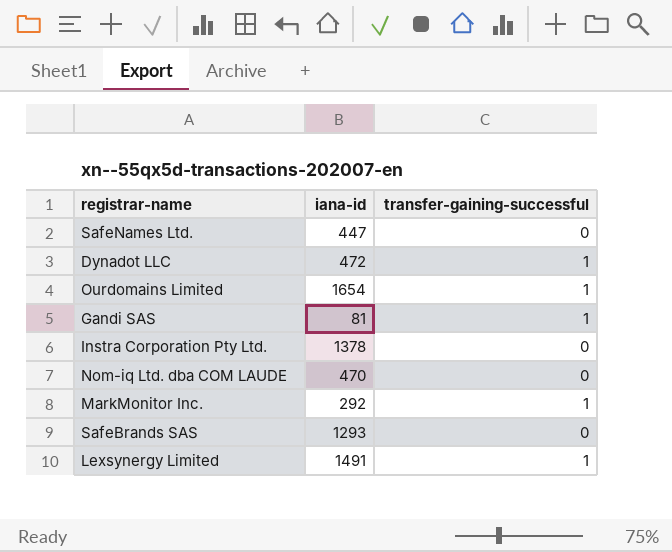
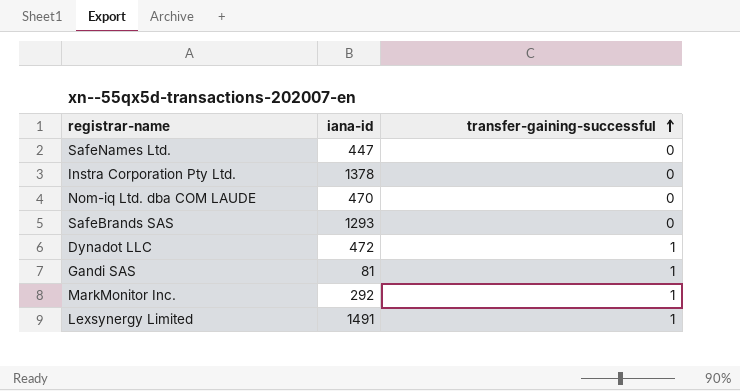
row order: none -> transfer-gaining-successful ascending
row Ourdomains Limited: 1654 | 1 -> none

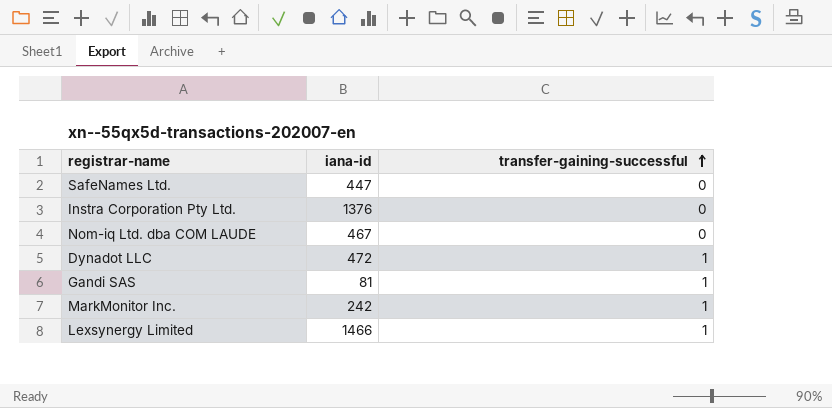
row SafeBrands SAS: 1293 | 0 -> none
Instra Corporation Pty Ltd. | iana-id: 1378 -> 1376
Nom-iq Ltd. dba COM LAUDE | iana-id: 470 -> 467
MarkMonitor Inc. | iana-id: 292 -> 242
Lexsynergy Limited | iana-id: 1491 -> 1466

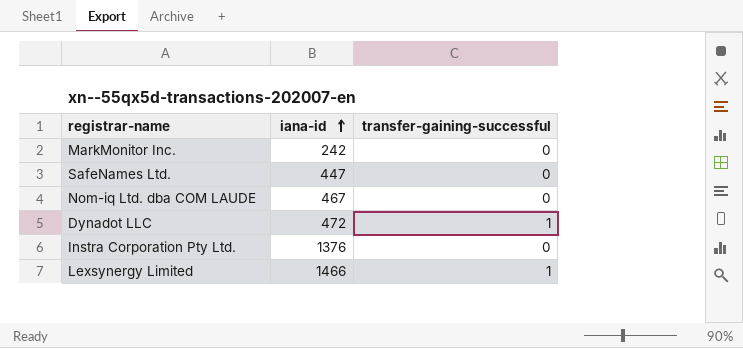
row order: transfer-gaining-successful ascending -> iana-id ascending
row Gandi SAS: 81 | 1 -> none
MarkMonitor Inc. | transfer-gaining-successful: 1 -> 0

